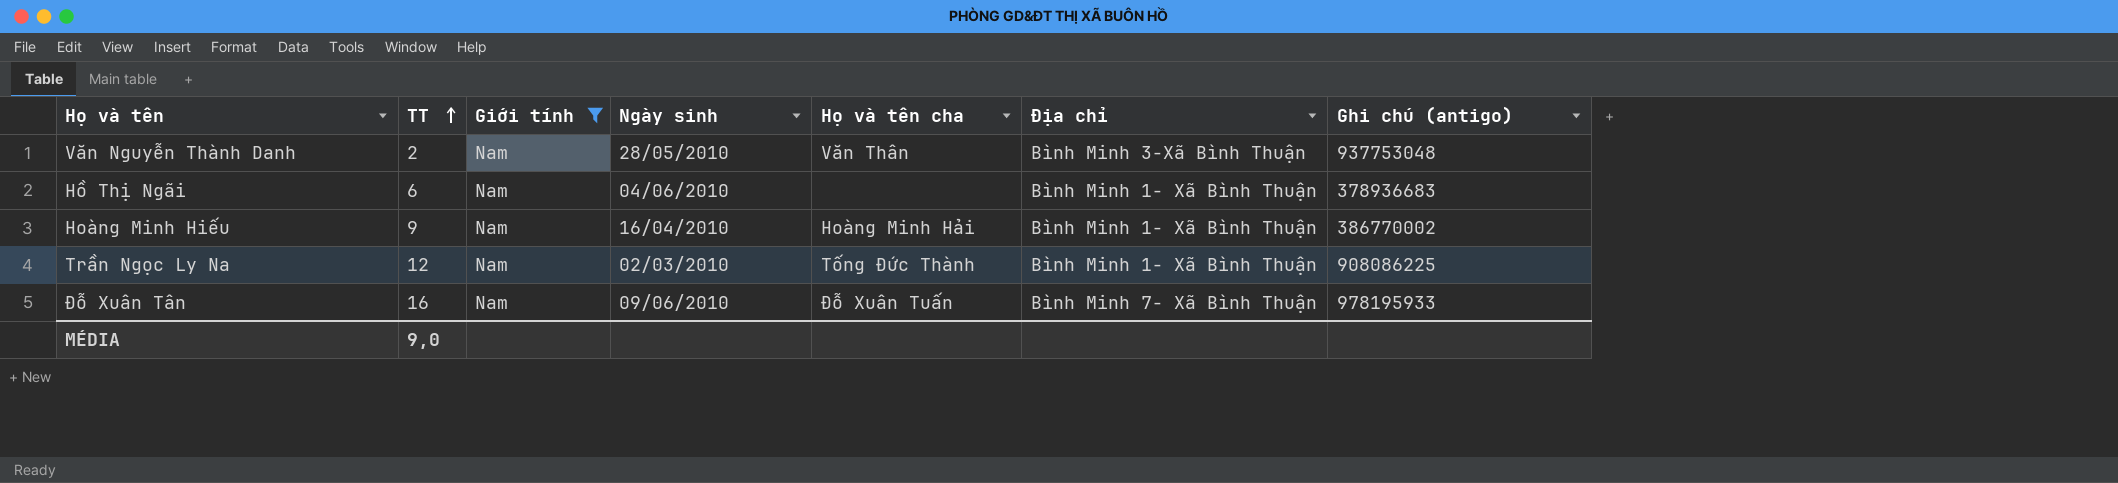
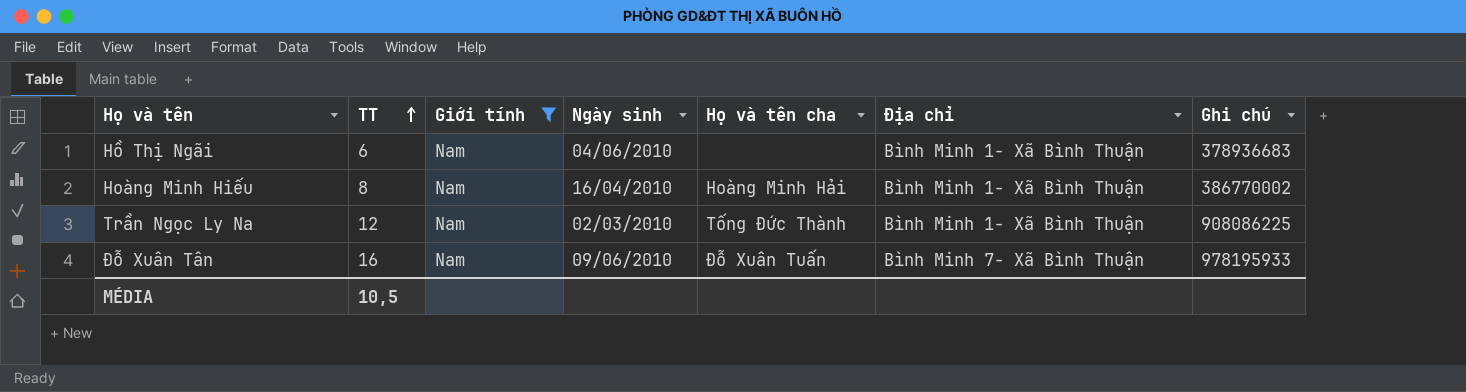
column name: Ghi chú (antigo) -> Ghi chú
row Văn Nguyễn Thành Danh: 2 | Nam | 28/05/2010 | Văn Thân | Bình Minh 3-Xã Bình Thuận | 937753048 -> none
Hoàng Minh Hiếu | TT: 9 -> 8
MÉDIA | TT: 9,0 -> 10,5

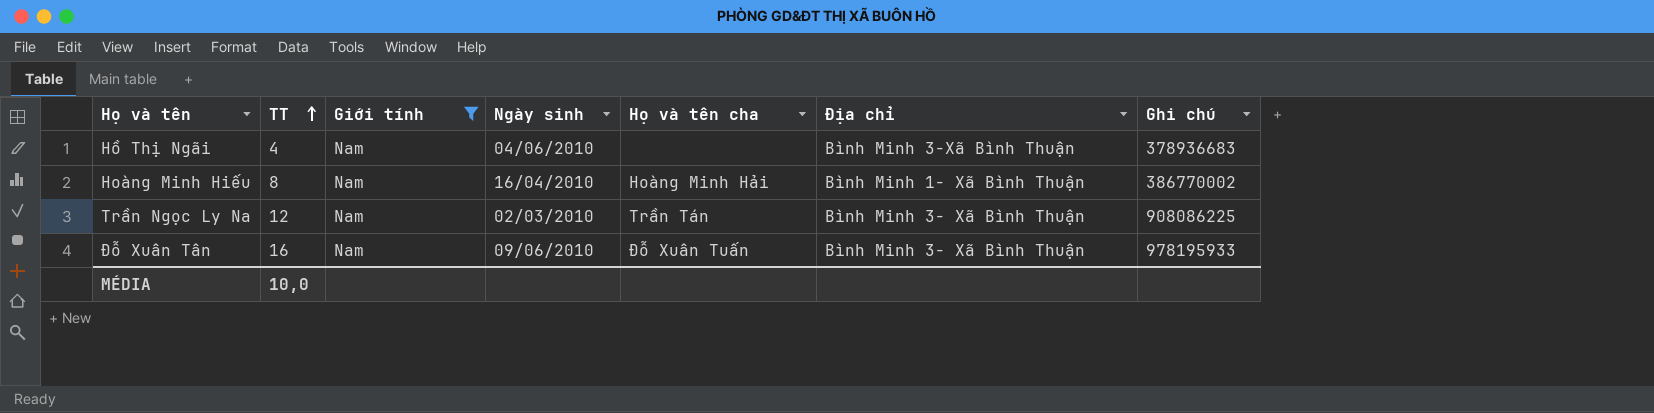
Hồ Thị Ngãi | TT: 6 -> 4
Hồ Thị Ngãi | Địa chỉ: Bình Minh 1- Xã Bình Thuận -> Bình Minh 3-Xã Bình Thuận
Trần Ngọc Ly Na | Họ và tên cha: Tống Đức Thành -> Trần Tán
Trần Ngọc Ly Na | Địa chỉ: Bình Minh 1- Xã Bình Thuận -> Bình Minh 3- Xã Bình Thuận
Đỗ Xuân Tân | Địa chỉ: Bình Minh 7- Xã Bình Thuận -> Bình Minh 3- Xã Bình Thuận
MÉDIA | TT: 10,5 -> 10,0

